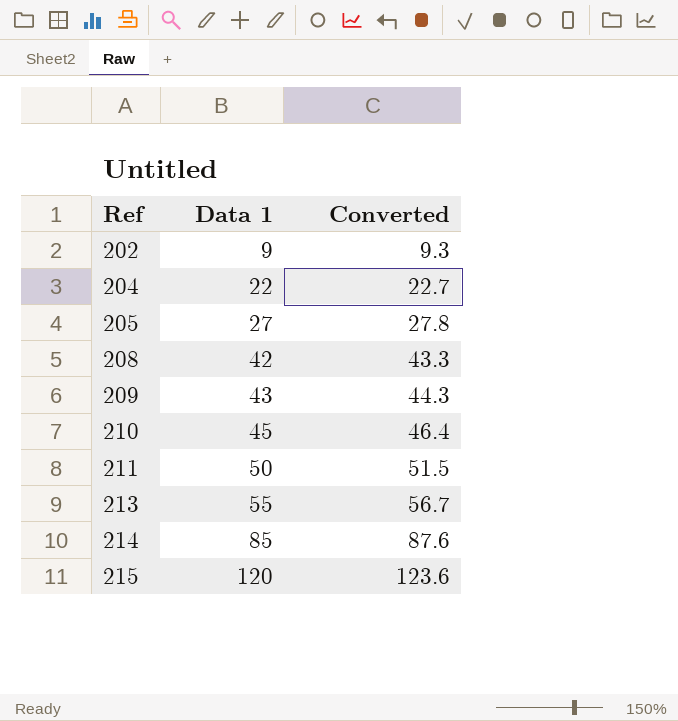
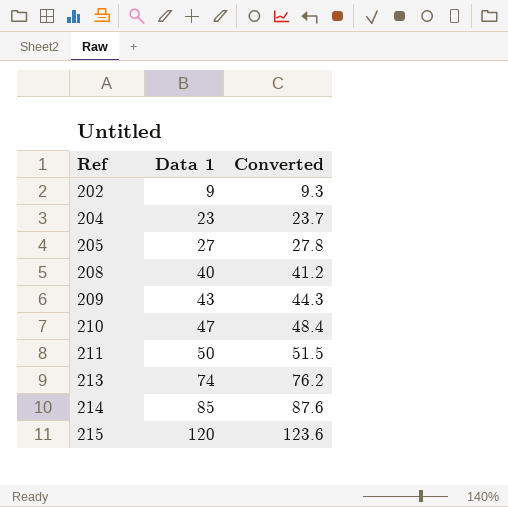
204 | Data 1: 22 -> 23
204 | Converted: 22.7 -> 23.7
208 | Data 1: 42 -> 40
208 | Converted: 43.3 -> 41.2
210 | Data 1: 45 -> 47
210 | Converted: 46.4 -> 48.4
213 | Data 1: 55 -> 74
213 | Converted: 56.7 -> 76.2

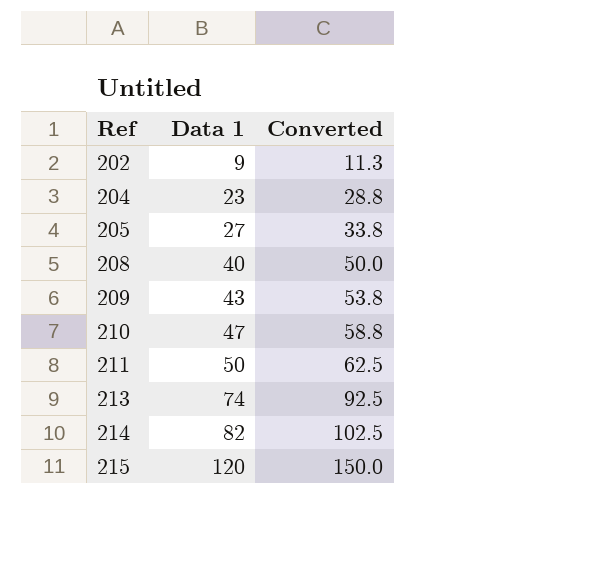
column Converted | formula: [Data 1] * 1.03 -> [Data 1] * 1.25
214 | Data 1: 85 -> 82

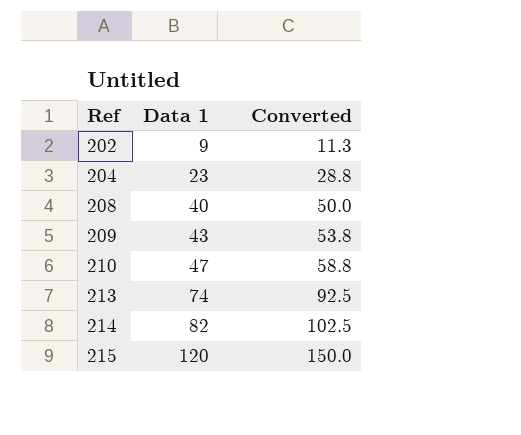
row 205: 27 | 33.8 -> none
row 211: 50 | 62.5 -> none

